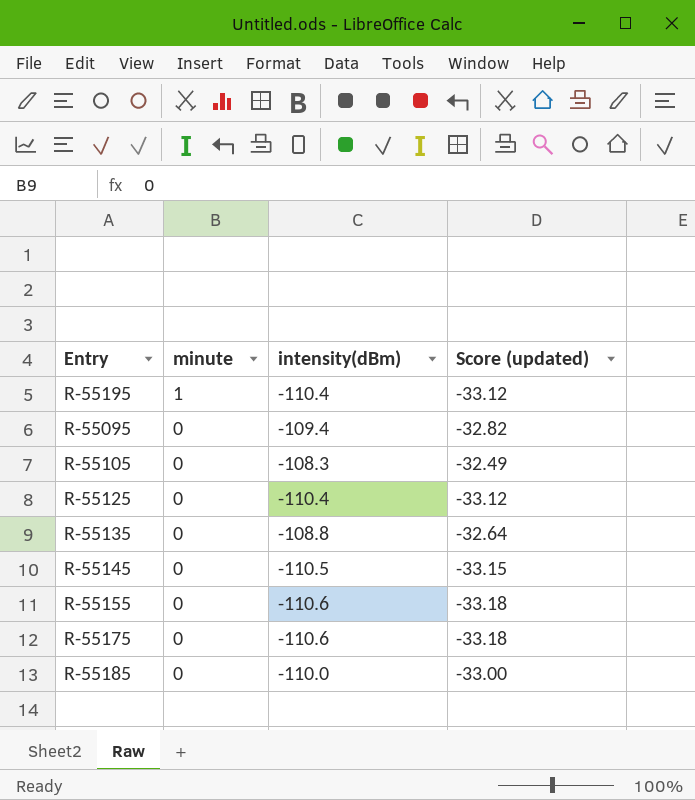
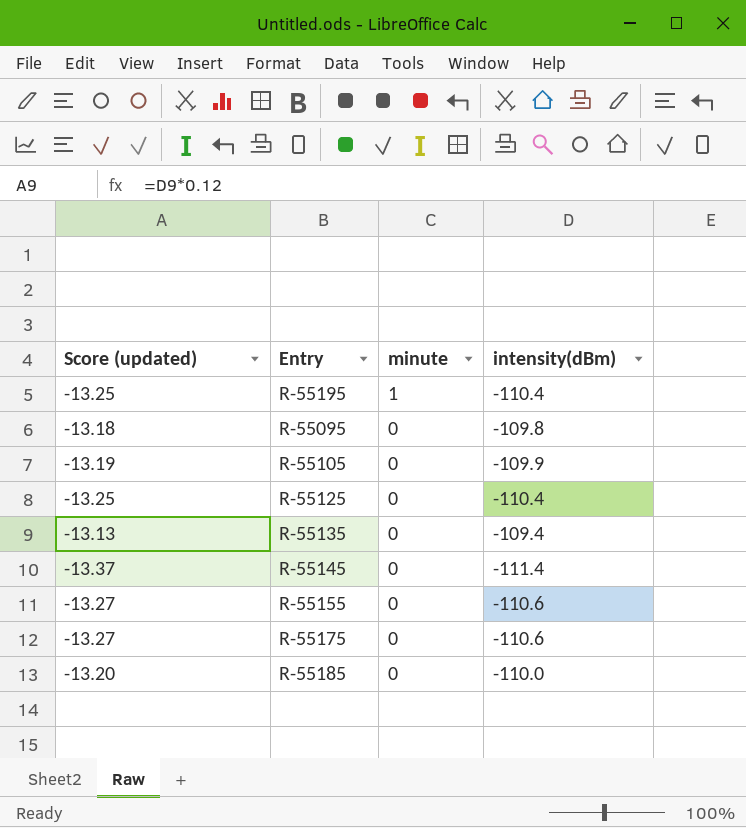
column Score (updated) | formula: [intensity(dBm)] * 0.3 -> [intensity(dBm)] * 0.12
column Score (updated) | position: 4 -> 1
R-55095 | intensity(dBm): -109.4 -> -109.8
R-55105 | intensity(dBm): -108.3 -> -109.9
R-55135 | intensity(dBm): -108.8 -> -109.4
R-55145 | intensity(dBm): -110.5 -> -111.4

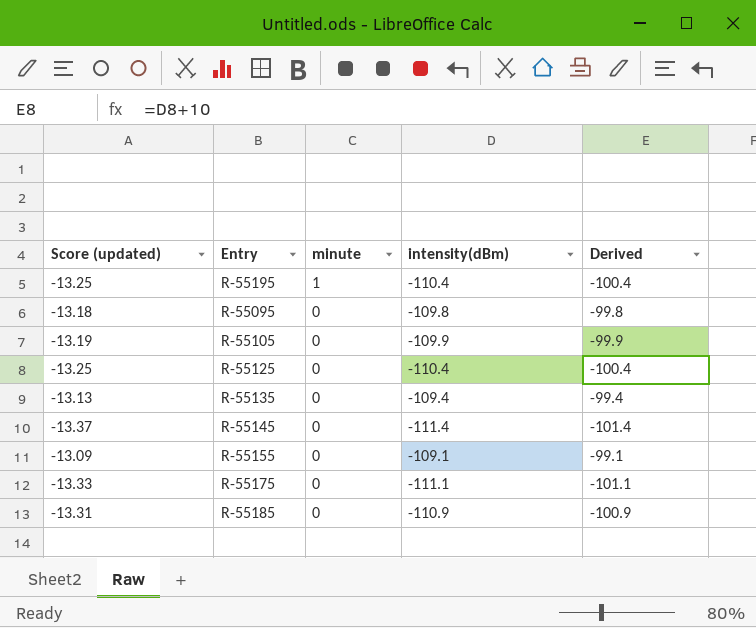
column Derived | formula: none -> [intensity(dBm)] + 10
R-55155 | Score (updated): -13.27 -> -13.09
R-55155 | intensity(dBm): -110.6 -> -109.1
R-55175 | Score (updated): -13.27 -> -13.33
R-55175 | intensity(dBm): -110.6 -> -111.1
R-55185 | Score (updated): -13.20 -> -13.31
R-55185 | intensity(dBm): -110.0 -> -110.9

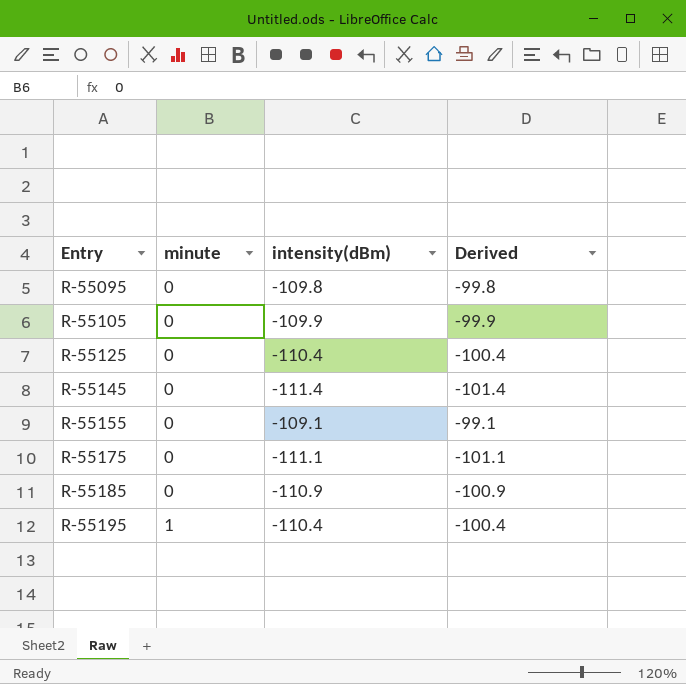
row order: minute descending -> Entry ascending
column Score (updated) | formula: [intensity(dBm)] * 0.12 -> none
row R-55135: -13.13 | 0 | -109.4 | -99.4 -> none

